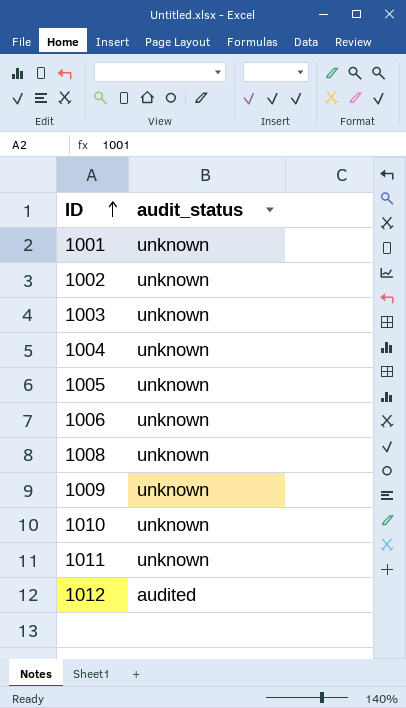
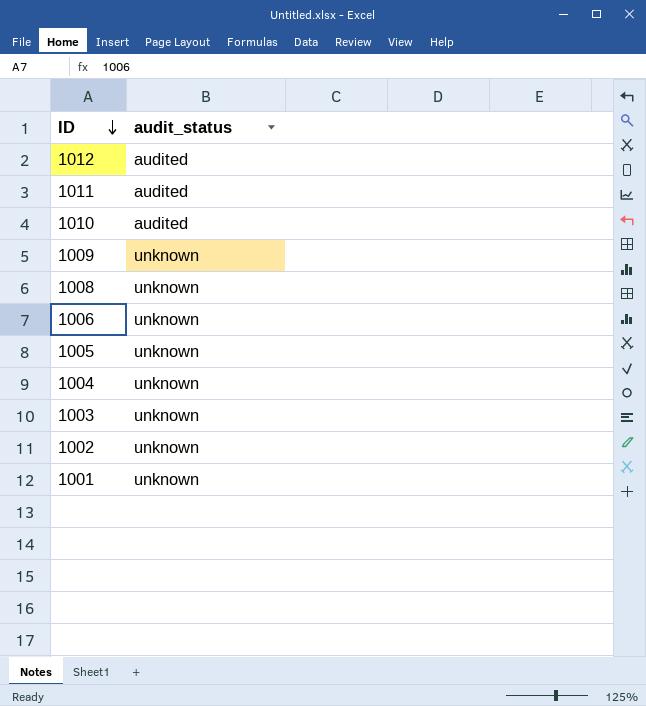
row order: ID ascending -> ID descending
1011 | audit_status: unknown -> audited
1010 | audit_status: unknown -> audited

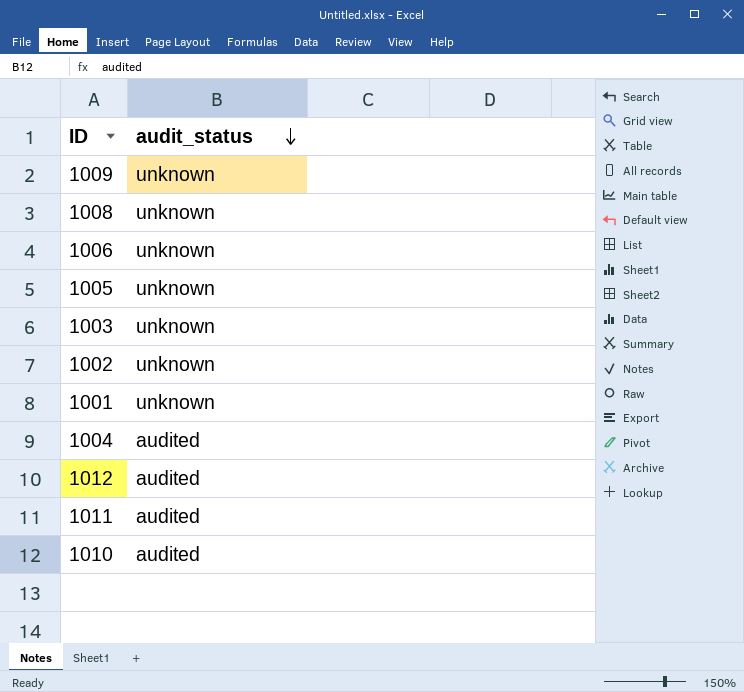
row order: ID descending -> audit_status descending
1004 | audit_status: unknown -> audited

